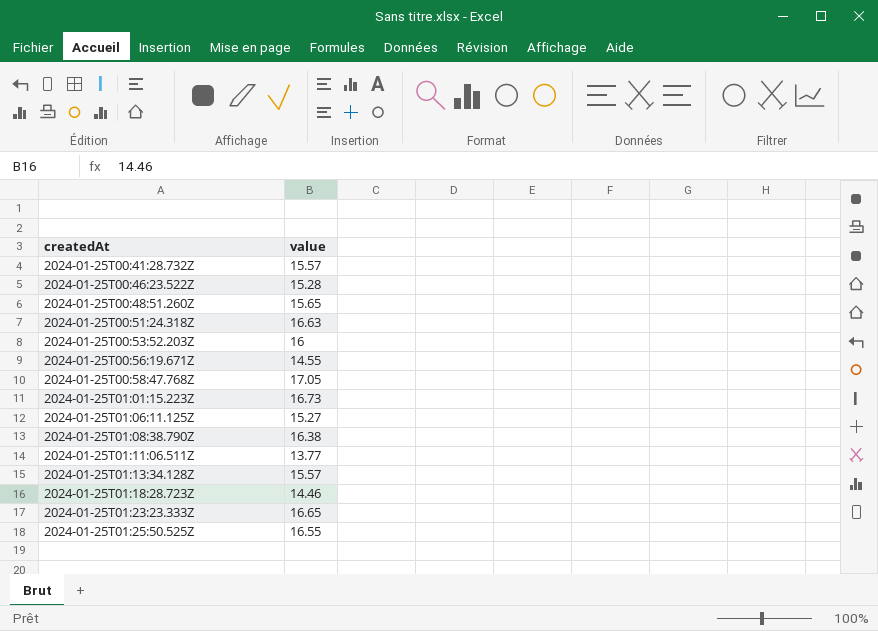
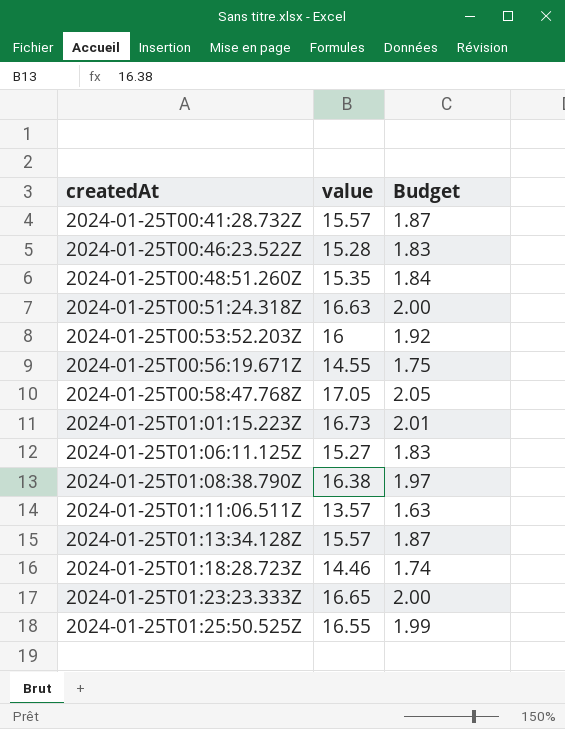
column Budget | formula: none -> [value] * 0.12
2024-01-25T00:48:51.260Z | value: 15.65 -> 15.35
2024-01-25T01:11:06.511Z | value: 13.77 -> 13.57

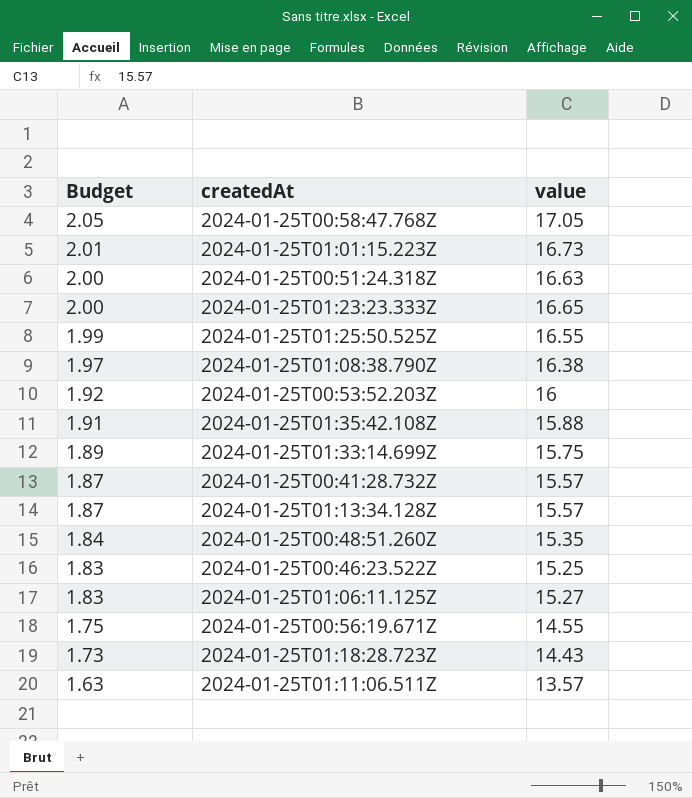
row order: createdAt ascending -> Budget descending
column Budget | position: 3 -> 1
row 2024-01-25T01:35:42.108Z: none -> 1.91 | 15.88
row 2024-01-25T01:33:14.699Z: none -> 1.89 | 15.75
2024-01-25T00:46:23.522Z | value: 15.28 -> 15.25
2024-01-25T01:18:28.723Z | Budget: 1.74 -> 1.73
2024-01-25T01:18:28.723Z | value: 14.46 -> 14.43

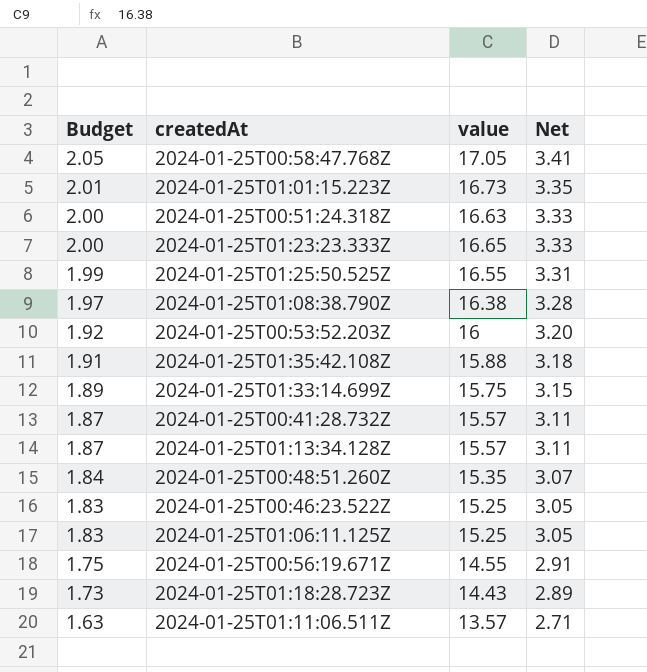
column Net | formula: none -> [value] * 0.2
2024-01-25T01:06:11.125Z | value: 15.27 -> 15.25

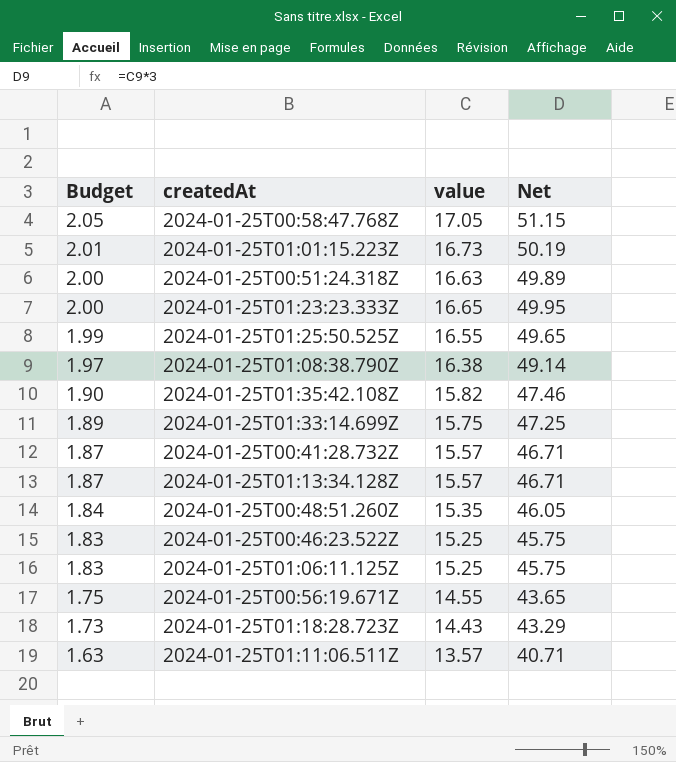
column Net | formula: [value] * 0.2 -> [value] * 3
row 2024-01-25T00:53:52.203Z: 1.92 | 16 | 3.20 -> none
2024-01-25T01:35:42.108Z | Budget: 1.91 -> 1.90
2024-01-25T01:35:42.108Z | value: 15.88 -> 15.82

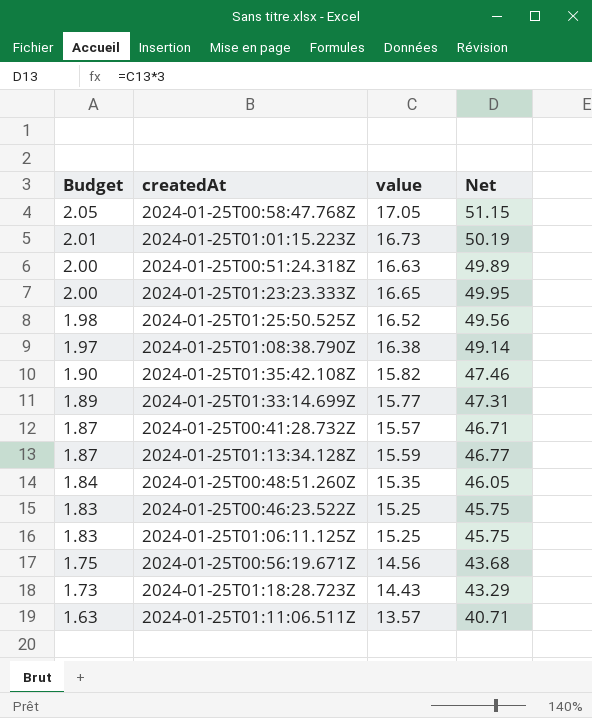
2024-01-25T01:25:50.525Z | Budget: 1.99 -> 1.98
2024-01-25T01:25:50.525Z | value: 16.55 -> 16.52
2024-01-25T01:25:50.525Z | Net: 49.65 -> 49.56
2024-01-25T01:33:14.699Z | value: 15.75 -> 15.77
2024-01-25T01:33:14.699Z | Net: 47.25 -> 47.31
2024-01-25T01:13:34.128Z | value: 15.57 -> 15.59
2024-01-25T01:13:34.128Z | Net: 46.71 -> 46.77
2024-01-25T00:56:19.671Z | value: 14.55 -> 14.56
2024-01-25T00:56:19.671Z | Net: 43.65 -> 43.68

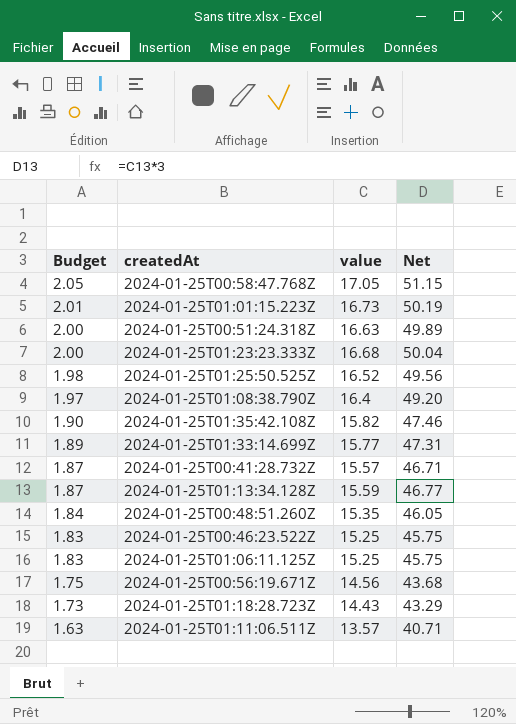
2024-01-25T01:23:23.333Z | value: 16.65 -> 16.68
2024-01-25T01:23:23.333Z | Net: 49.95 -> 50.04
2024-01-25T01:08:38.790Z | value: 16.38 -> 16.4
2024-01-25T01:08:38.790Z | Net: 49.14 -> 49.20

